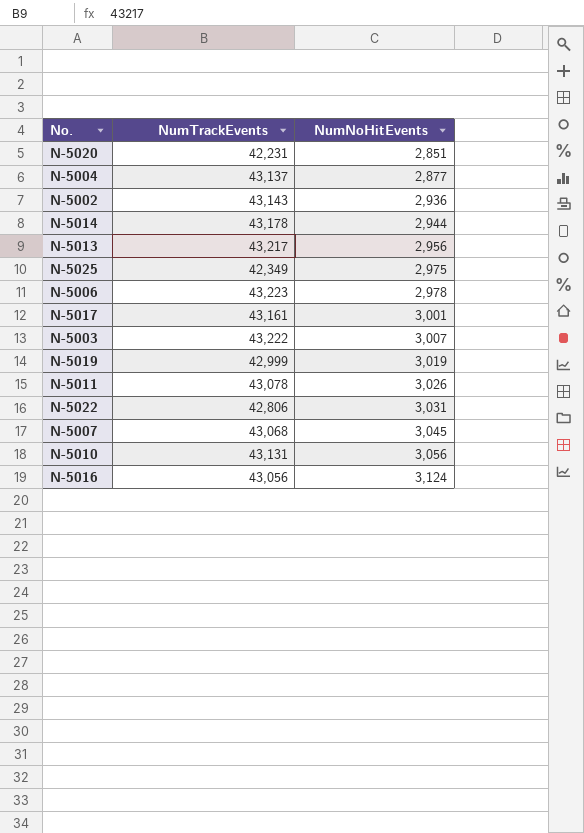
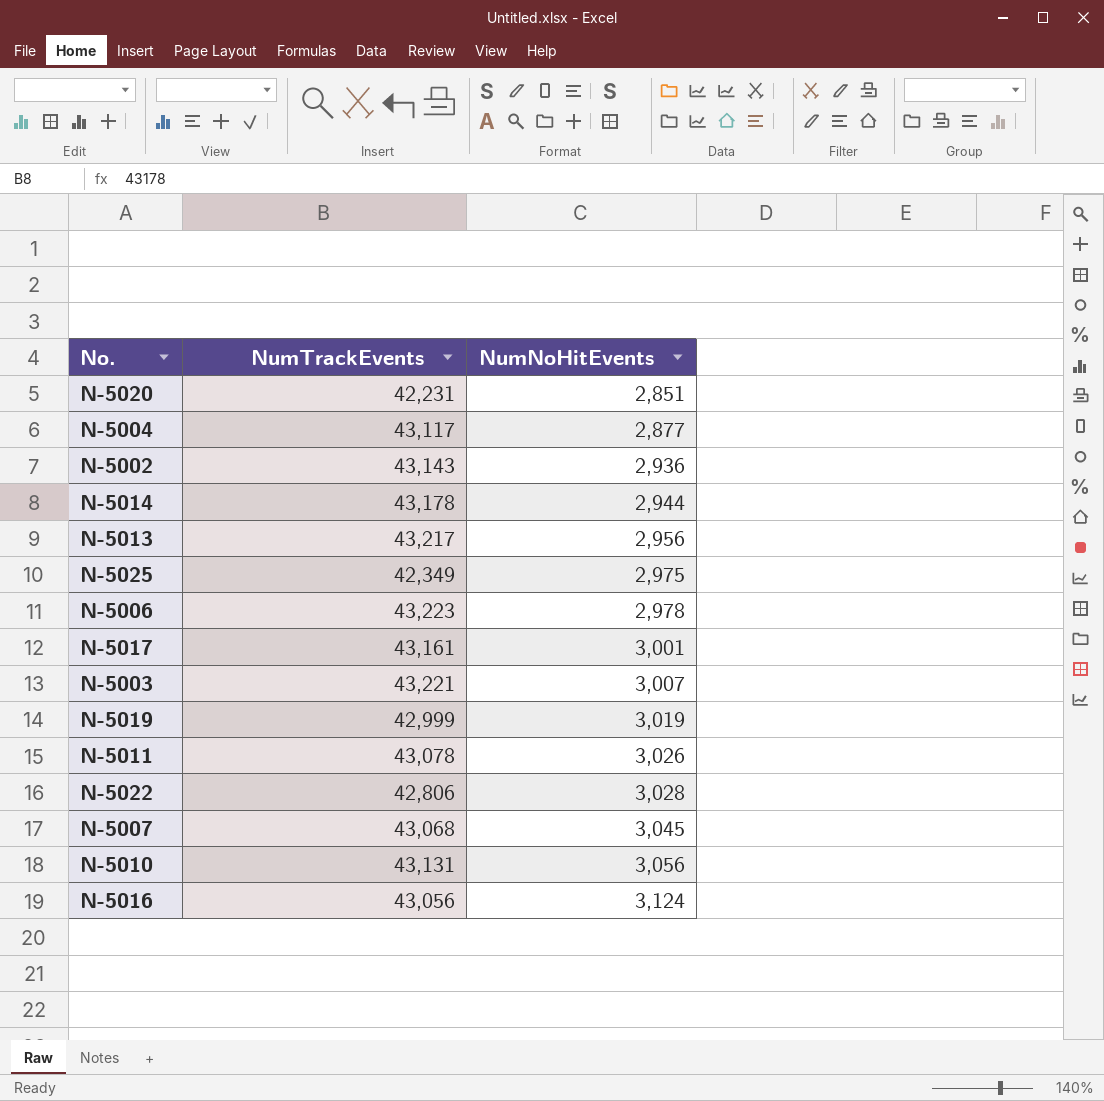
N-5004 | NumTrackEvents: 43,137 -> 43,117
N-5003 | NumTrackEvents: 43,222 -> 43,221
N-5022 | NumNoHitEvents: 3,031 -> 3,028

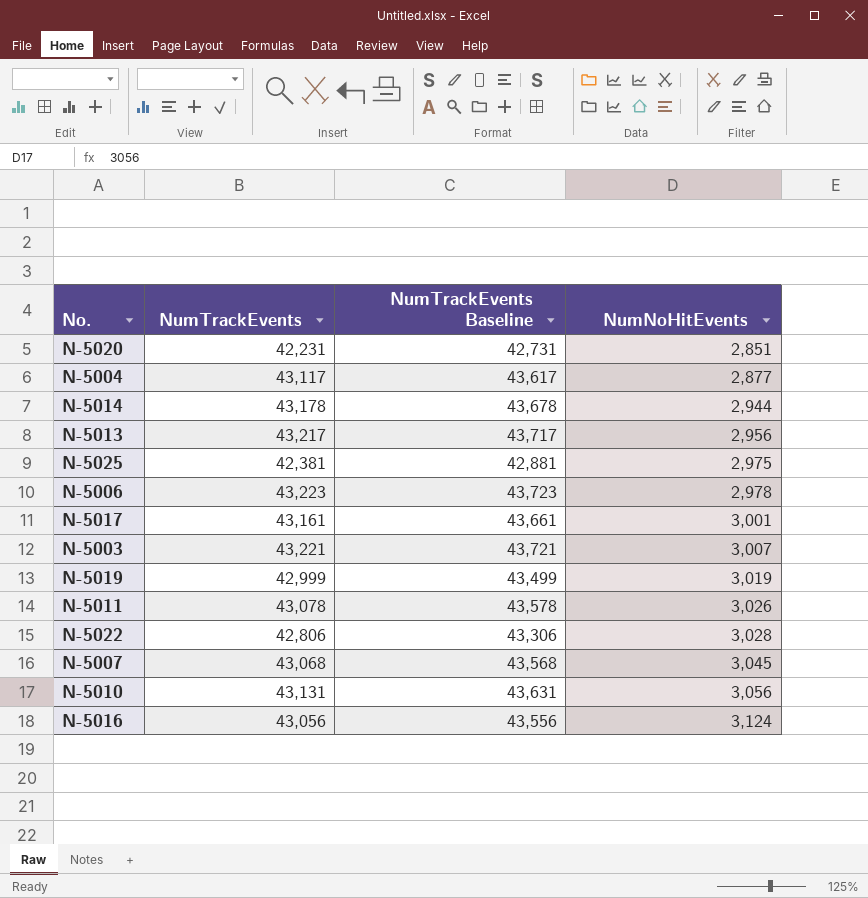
column NumTrackEvents Baseline | formula: none -> [NumTrackEvents] + 500
row N-5002: 43,143 | 2,936 -> none
N-5025 | NumTrackEvents: 42,349 -> 42,381

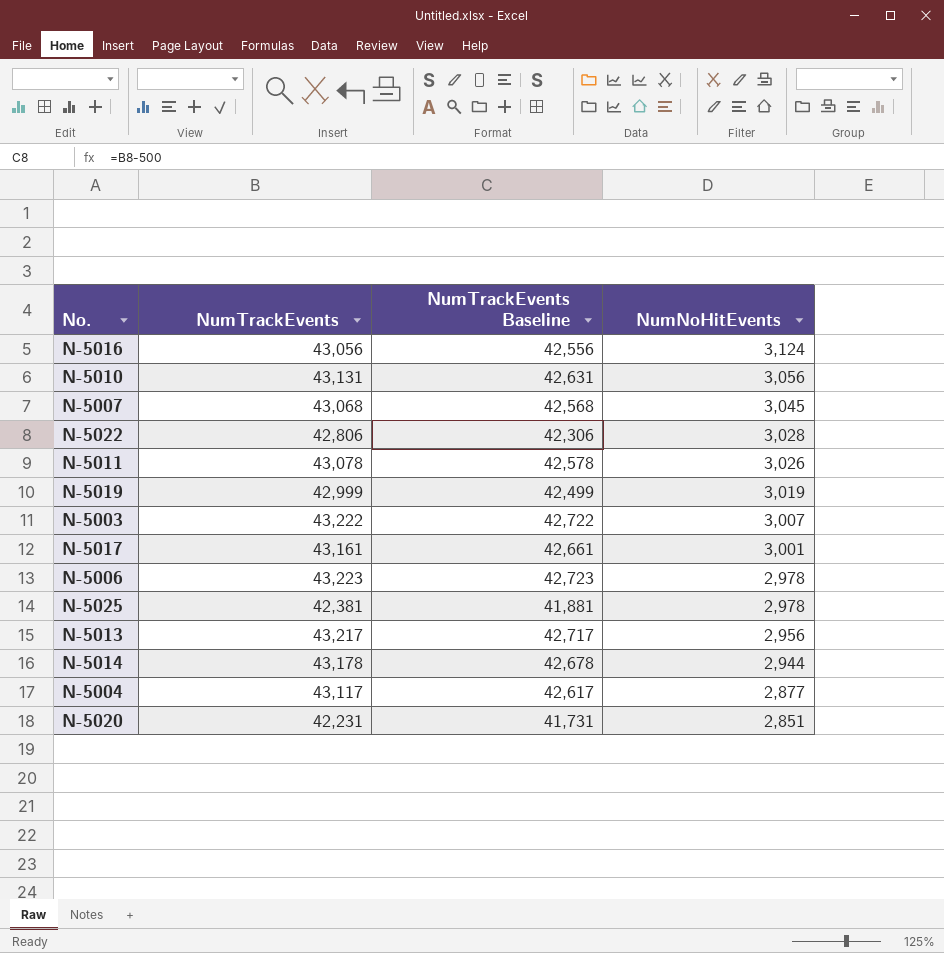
row order: NumNoHitEvents ascending -> NumNoHitEvents descending
column NumTrackEvents Baseline | formula: [NumTrackEvents] + 500 -> [NumTrackEvents] - 500
N-5003 | NumTrackEvents: 43,221 -> 43,222
N-5025 | NumNoHitEvents: 2,975 -> 2,978

